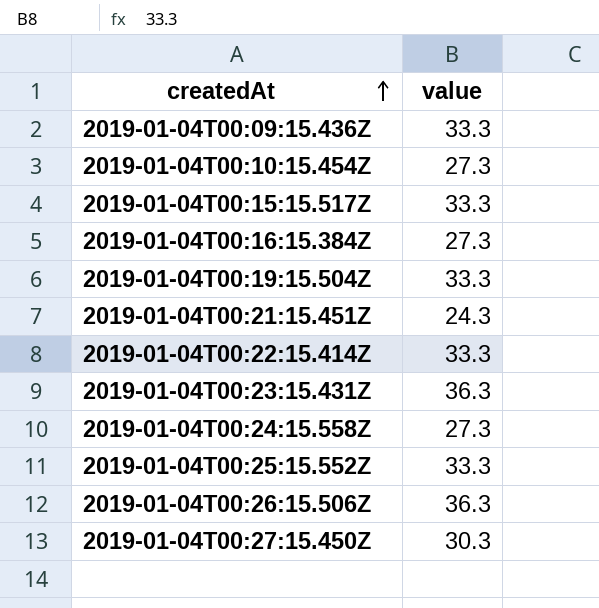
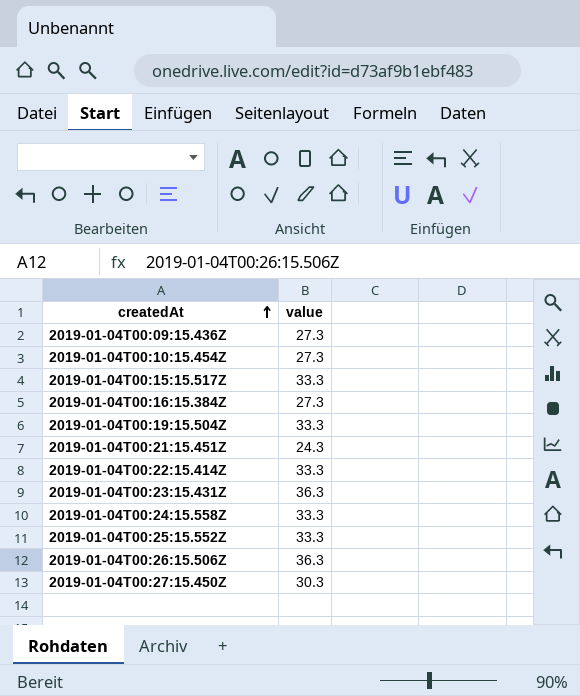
2019-01-04T00:09:15.436Z | value: 33.3 -> 27.3
2019-01-04T00:24:15.558Z | value: 27.3 -> 33.3

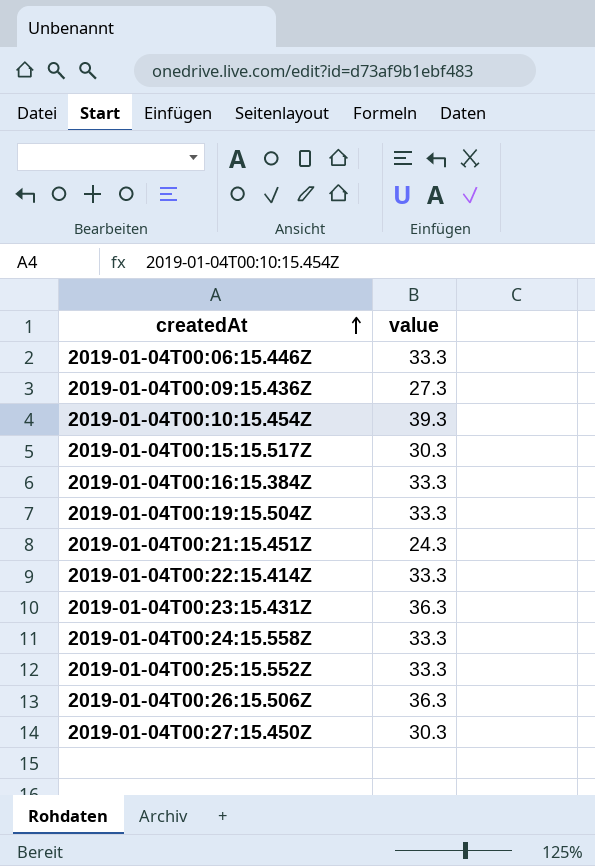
row 2019-01-04T00:06:15.446Z: none -> 33.3
2019-01-04T00:10:15.454Z | value: 27.3 -> 39.3
2019-01-04T00:15:15.517Z | value: 33.3 -> 30.3
2019-01-04T00:16:15.384Z | value: 27.3 -> 33.3

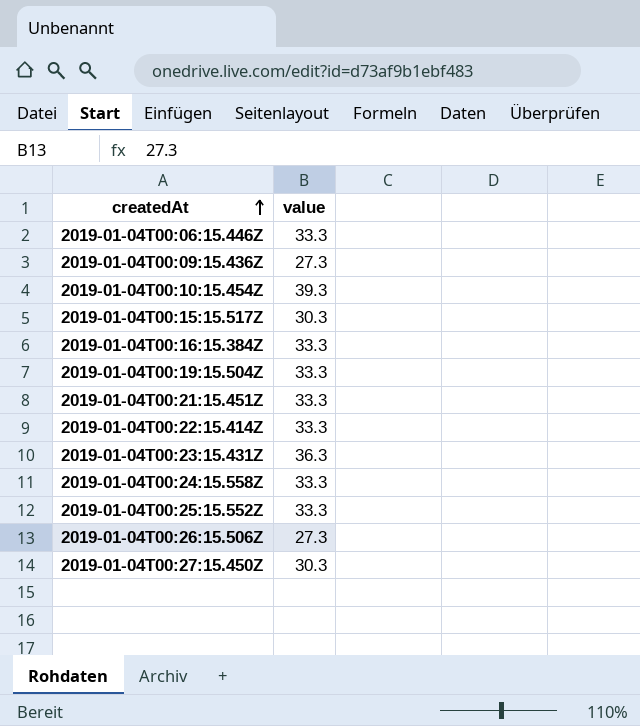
2019-01-04T00:21:15.451Z | value: 24.3 -> 33.3
2019-01-04T00:26:15.506Z | value: 36.3 -> 27.3

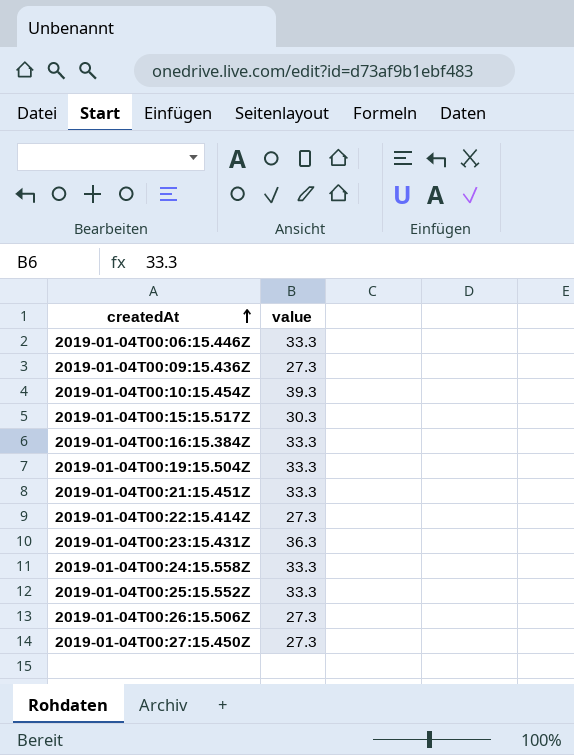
2019-01-04T00:22:15.414Z | value: 33.3 -> 27.3
2019-01-04T00:27:15.450Z | value: 30.3 -> 27.3

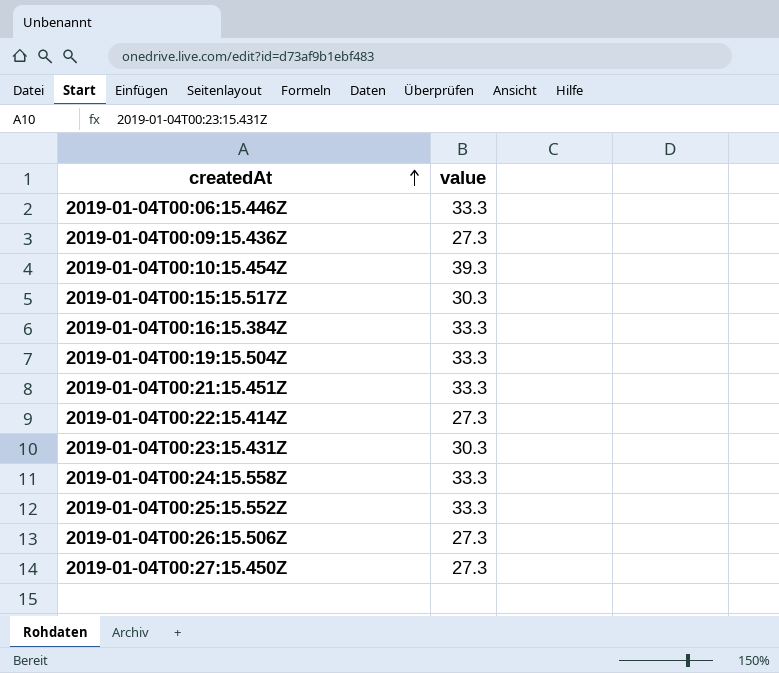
2019-01-04T00:23:15.431Z | value: 36.3 -> 30.3

